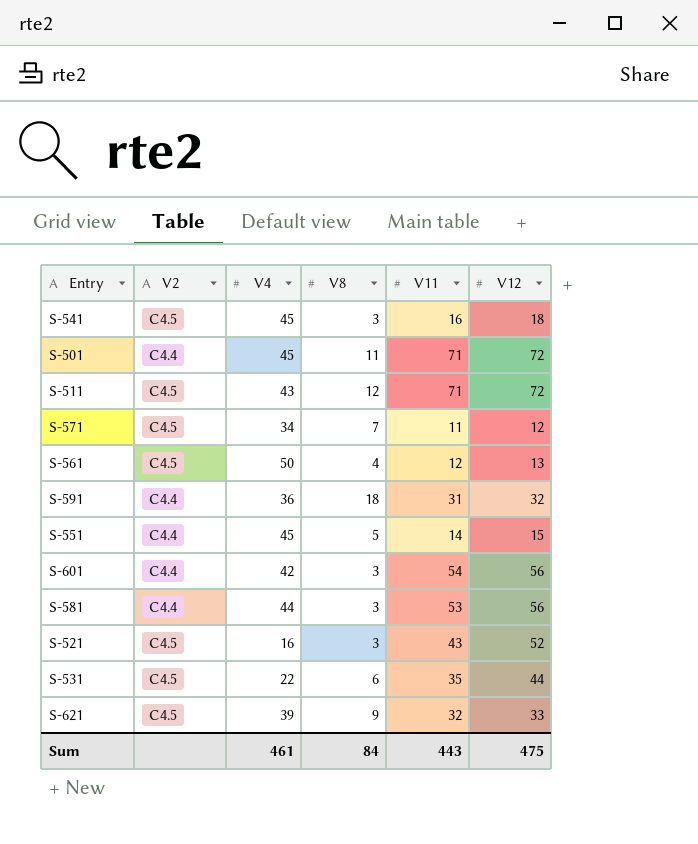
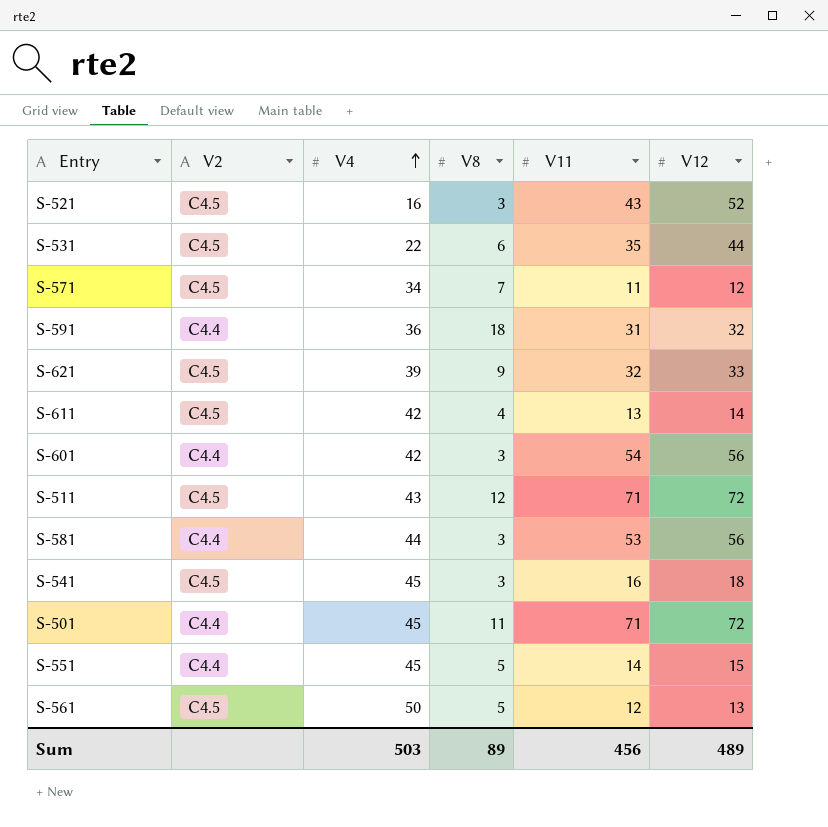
row order: none -> V4 ascending
row S-611: none -> C4.5 | 42 | 4 | 13 | 14
S-561 | V8: 4 -> 5
Sum | V4: 461 -> 503
Sum | V8: 84 -> 89
Sum | V11: 443 -> 456
Sum | V12: 475 -> 489

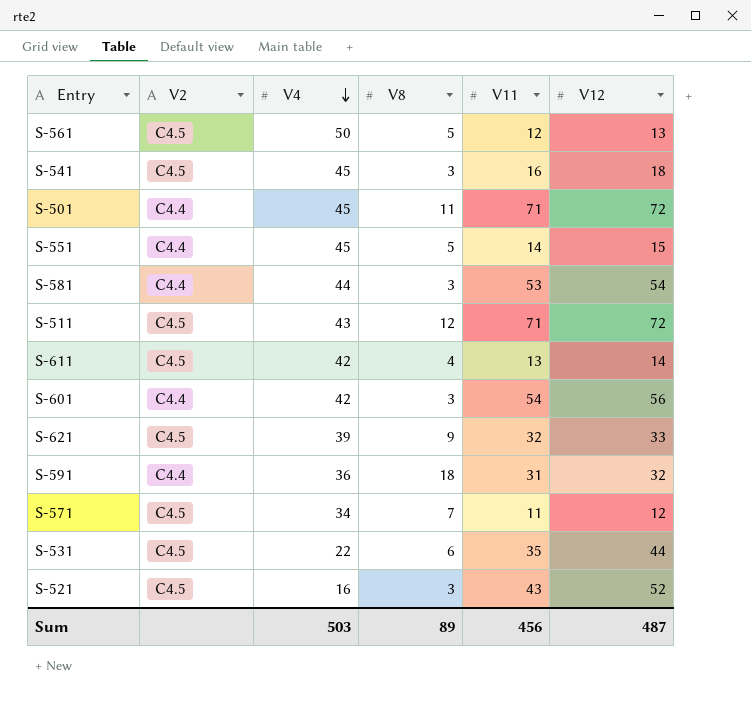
row order: V4 ascending -> V4 descending
S-581 | V12: 56 -> 54
Sum | V12: 489 -> 487

